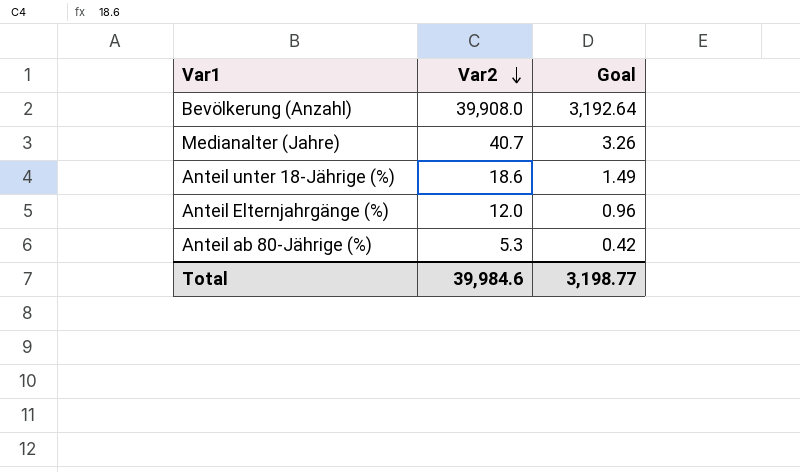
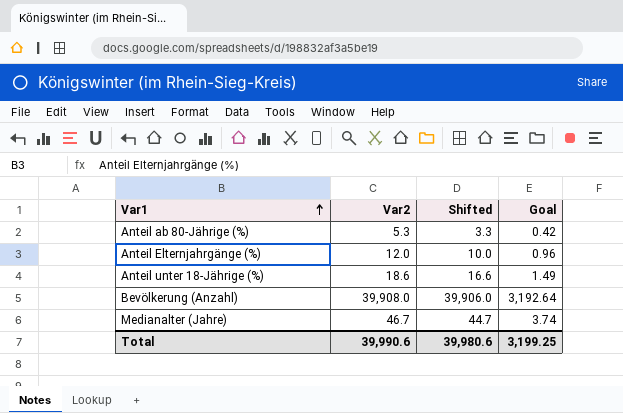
row order: Var2 descending -> Var1 ascending
column Shifted | formula: none -> [Var2] - 2
Medianalter (Jahre) | Var2: 40.7 -> 46.7
Medianalter (Jahre) | Goal: 3.26 -> 3.74
Total | Var2: 39,984.6 -> 39,990.6
Total | Goal: 3,198.77 -> 3,199.25

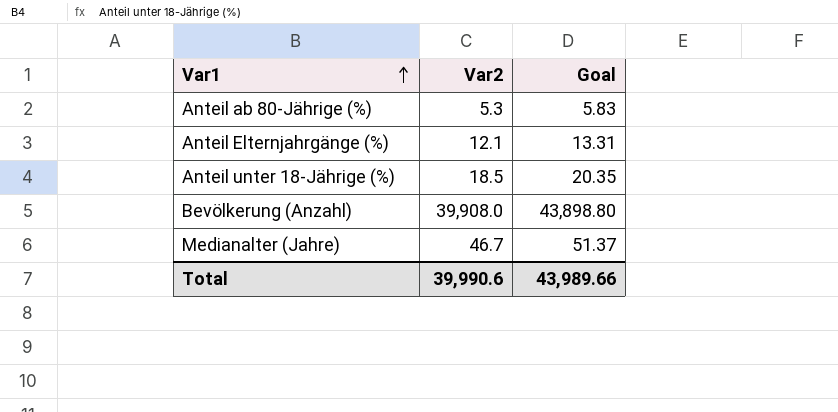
column Shifted | formula: [Var2] - 2 -> none
column Goal | formula: [Var2] * 0.08 -> [Var2] * 1.1
Anteil Elternjahrgänge (%) | Var2: 12.0 -> 12.1
Anteil unter 18-Jährige (%) | Var2: 18.6 -> 18.5
Total | Goal: 3,199.25 -> 43,989.66

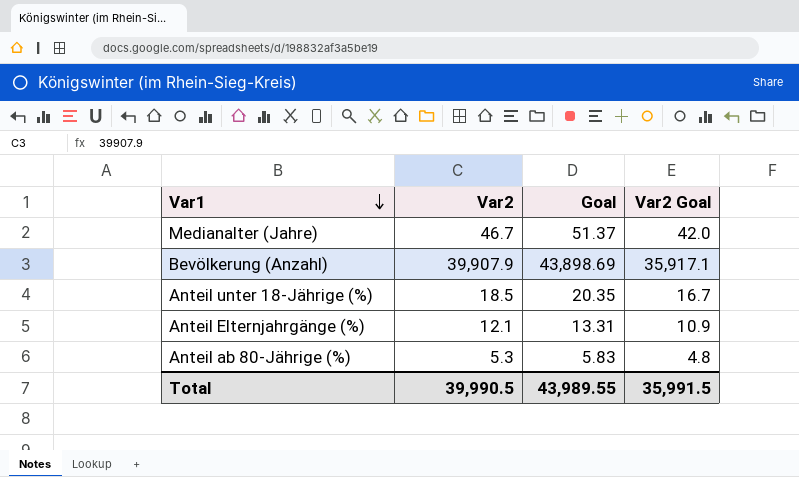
row order: Var1 ascending -> Var1 descending
column Var2 Goal | formula: none -> [Var2] * 0.9
Bevölkerung (Anzahl) | Var2: 39,908.0 -> 39,907.9
Bevölkerung (Anzahl) | Goal: 43,898.80 -> 43,898.69
Total | Var2: 39,990.6 -> 39,990.5
Total | Goal: 43,989.66 -> 43,989.55

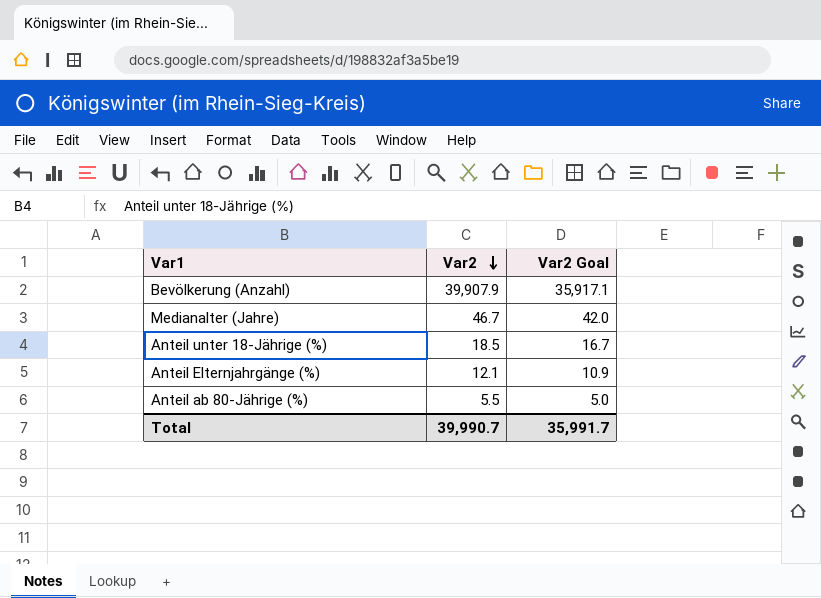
row order: Var1 descending -> Var2 descending
column Goal | formula: [Var2] * 1.1 -> none
Anteil ab 80-Jährige (%) | Var2: 5.3 -> 5.5
Anteil ab 80-Jährige (%) | Var2 Goal: 4.8 -> 5.0
Total | Var2: 39,990.5 -> 39,990.7
Total | Var2 Goal: 35,991.5 -> 35,991.7

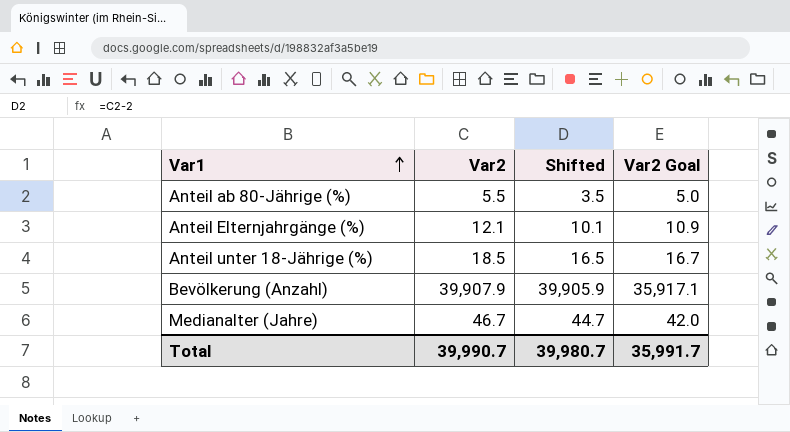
row order: Var2 descending -> Var1 ascending
column Shifted | formula: none -> [Var2] - 2

